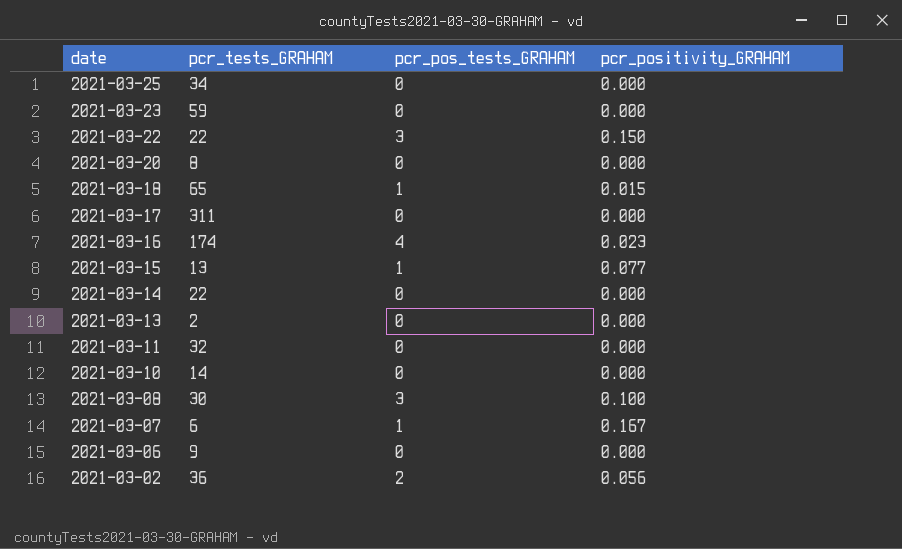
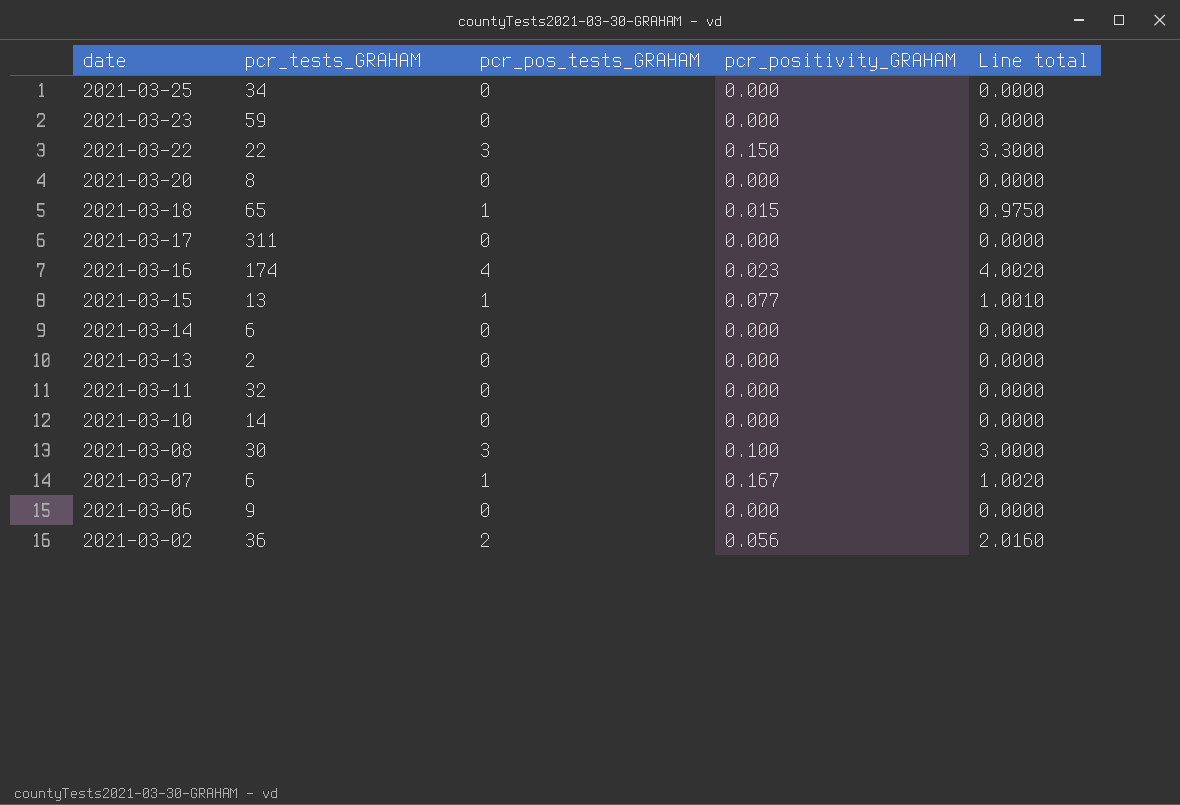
column Line total | formula: none -> [pcr_tests_GRAHAM] * [pcr_positivity_GRAHAM]
2021-03-14 | pcr_tests_GRAHAM: 22 -> 6

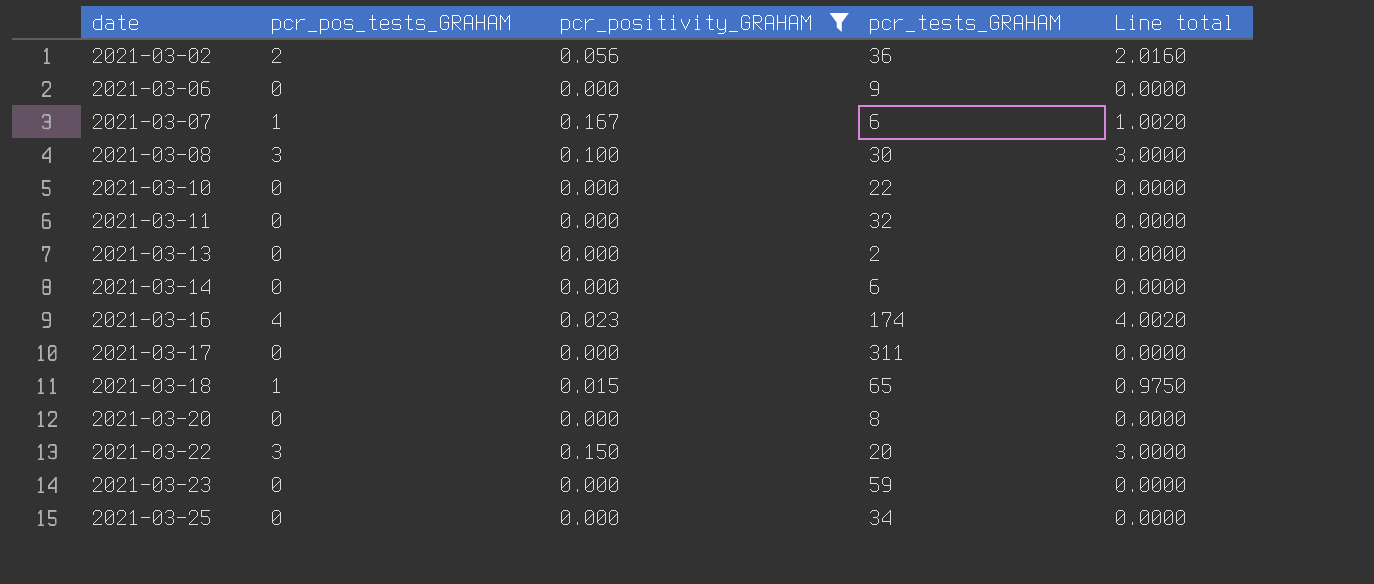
filter: none -> pcr_positivity_GRAHAM != 0.077
row order: date descending -> date ascending
column pcr_tests_GRAHAM | position: 2 -> 4
2021-03-10 | pcr_tests_GRAHAM: 14 -> 22
2021-03-22 | pcr_tests_GRAHAM: 22 -> 20
2021-03-22 | Line total: 3.3000 -> 3.0000

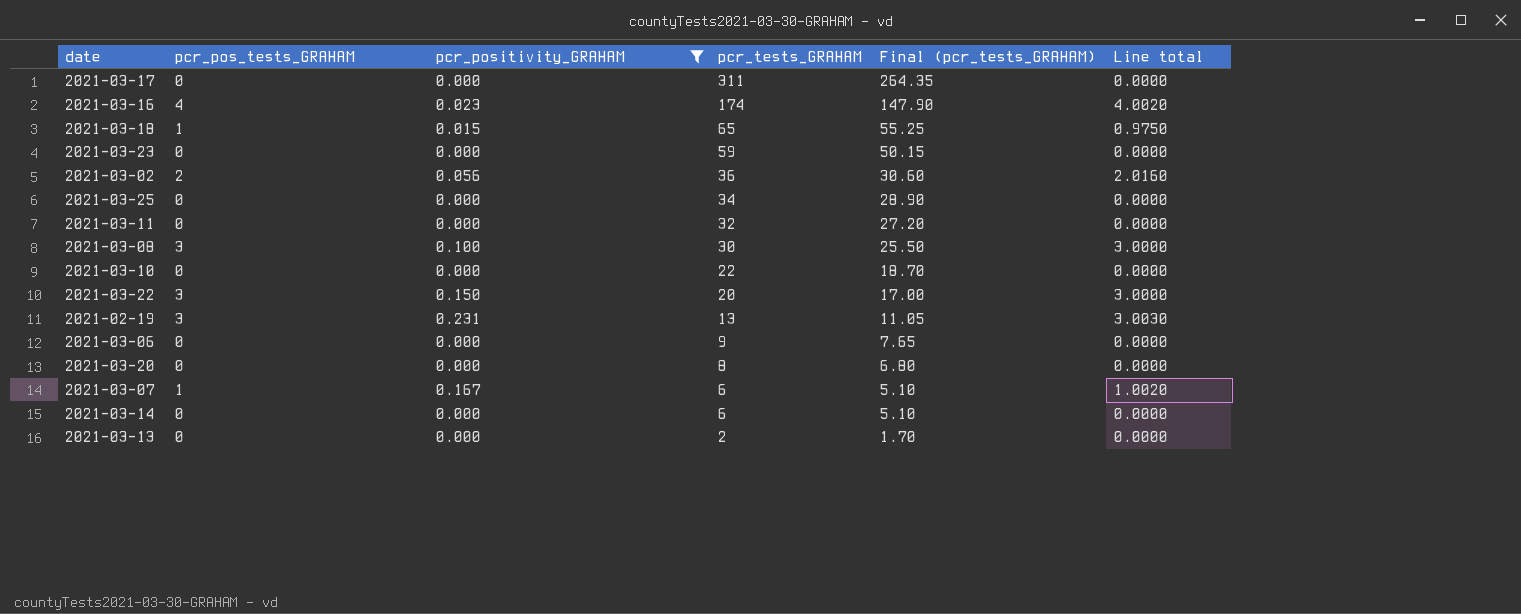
row order: date ascending -> pcr_tests_GRAHAM descending
column Final (pcr_tests_GRAHAM) | formula: none -> [pcr_tests_GRAHAM] * 0.85
row 2021-02-19: none -> 3 | 0.231 | 13 | 11.05 | 3.0030

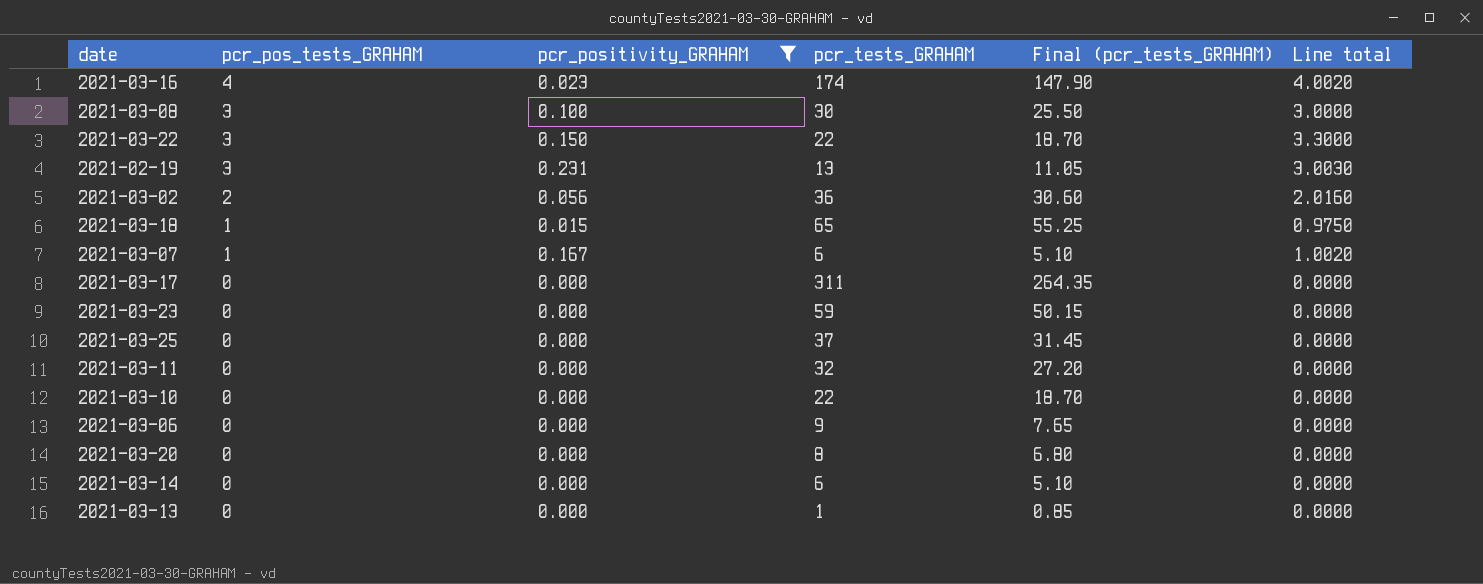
row order: pcr_tests_GRAHAM descending -> pcr_pos_tests_GRAHAM descending
2021-03-22 | pcr_tests_GRAHAM: 20 -> 22
2021-03-22 | Final (pcr_tests_GRAHAM): 17.00 -> 18.70
2021-03-22 | Line total: 3.0000 -> 3.3000
2021-03-25 | pcr_tests_GRAHAM: 34 -> 37
2021-03-25 | Final (pcr_tests_GRAHAM): 28.90 -> 31.45
2021-03-13 | pcr_tests_GRAHAM: 2 -> 1
2021-03-13 | Final (pcr_tests_GRAHAM): 1.70 -> 0.85

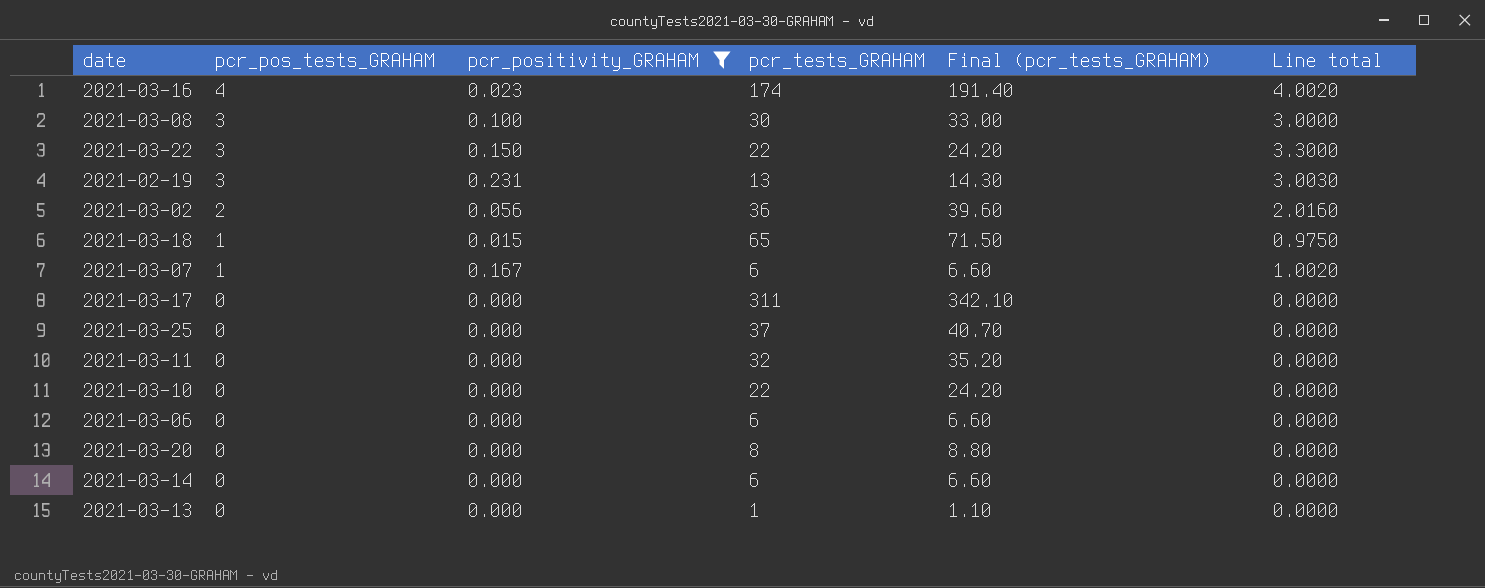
column Final (pcr_tests_GRAHAM) | formula: [pcr_tests_GRAHAM] * 0.85 -> [pcr_tests_GRAHAM] * 1.1
row 2021-03-23: 0 | 0.000 | 59 | 50.15 | 0.0000 -> none
2021-03-06 | pcr_tests_GRAHAM: 9 -> 6

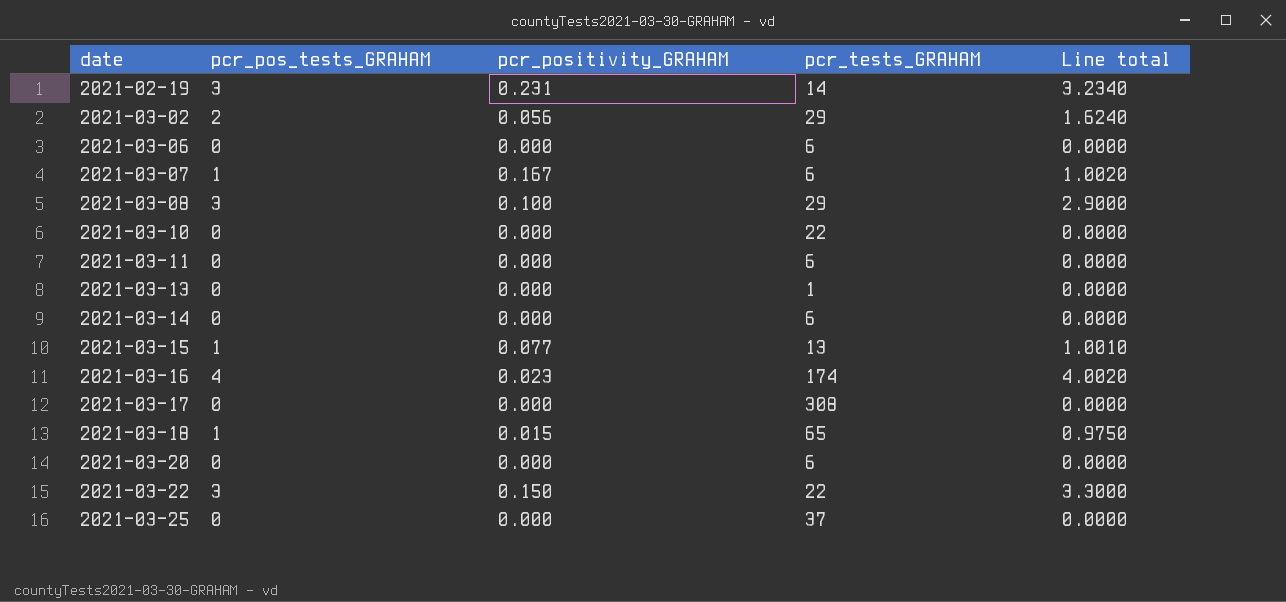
filter: pcr_positivity_GRAHAM != 0.077 -> none
row order: pcr_pos_tests_GRAHAM descending -> date ascending
column Final (pcr_tests_GRAHAM) | formula: [pcr_tests_GRAHAM] * 1.1 -> none
2021-02-19 | pcr_tests_GRAHAM: 13 -> 14
2021-02-19 | Line total: 3.0030 -> 3.2340
2021-03-02 | pcr_tests_GRAHAM: 36 -> 29
2021-03-02 | Line total: 2.0160 -> 1.6240
2021-03-08 | pcr_tests_GRAHAM: 30 -> 29
2021-03-08 | Line total: 3.0000 -> 2.9000
2021-03-11 | pcr_tests_GRAHAM: 32 -> 6
2021-03-17 | pcr_tests_GRAHAM: 311 -> 308
2021-03-20 | pcr_tests_GRAHAM: 8 -> 6

